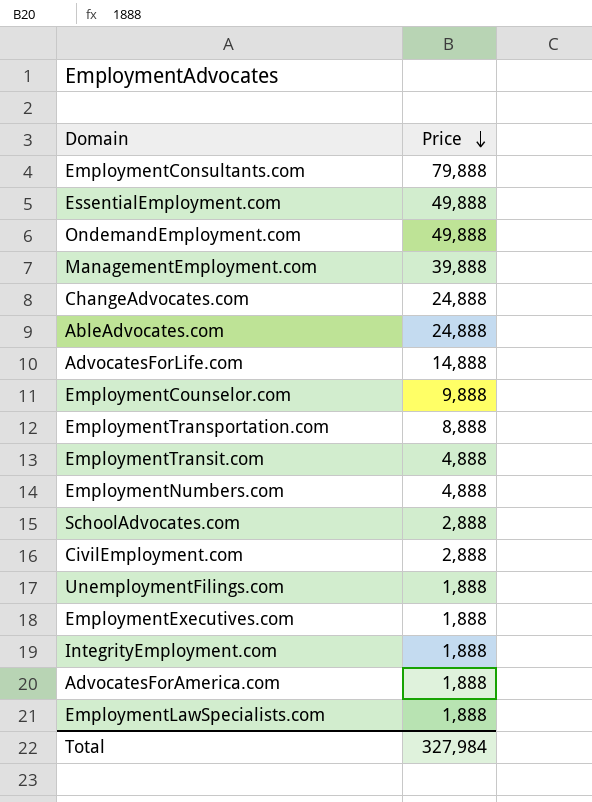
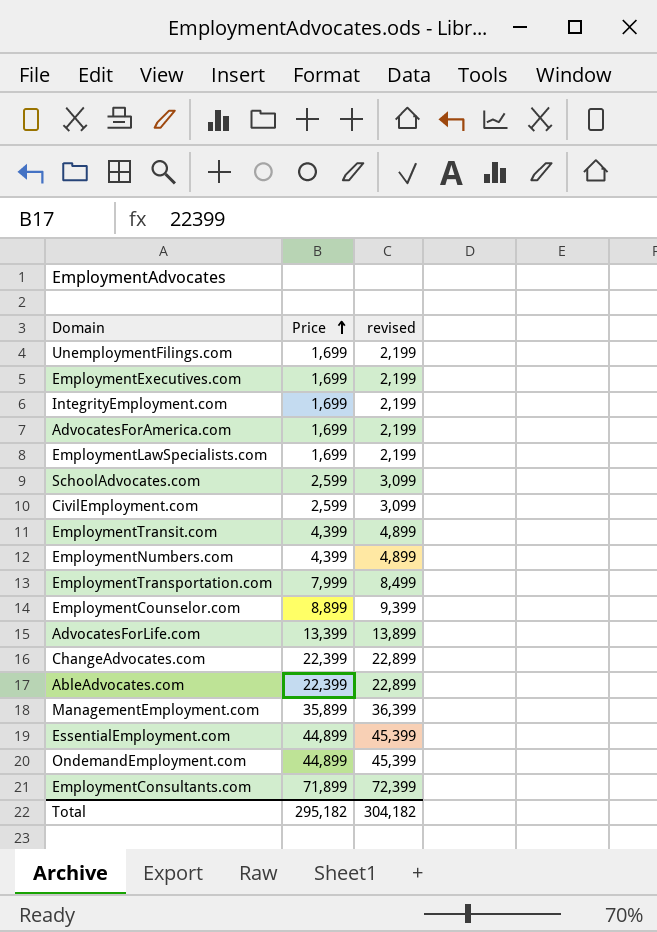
row order: Price descending -> Price ascending
column revised | formula: none -> [Price] + 500
UnemploymentFilings.com | Price: 1,888 -> 1,699
EmploymentExecutives.com | Price: 1,888 -> 1,699
IntegrityEmployment.com | Price: 1,888 -> 1,699
AdvocatesForAmerica.com | Price: 1,888 -> 1,699
EmploymentLawSpecialists.com | Price: 1,888 -> 1,699
SchoolAdvocates.com | Price: 2,888 -> 2,599
CivilEmployment.com | Price: 2,888 -> 2,599
EmploymentTransit.com | Price: 4,888 -> 4,399
EmploymentNumbers.com | Price: 4,888 -> 4,399
EmploymentTransportation.com | Price: 8,888 -> 7,999
EmploymentCounselor.com | Price: 9,888 -> 8,899
AdvocatesForLife.com | Price: 14,888 -> 13,399
ChangeAdvocates.com | Price: 24,888 -> 22,399
AbleAdvocates.com | Price: 24,888 -> 22,399
ManagementEmployment.com | Price: 39,888 -> 35,899
EssentialEmployment.com | Price: 49,888 -> 44,899
OndemandEmployment.com | Price: 49,888 -> 44,899
EmploymentConsultants.com | Price: 79,888 -> 71,899
Total | Price: 327,984 -> 295,182

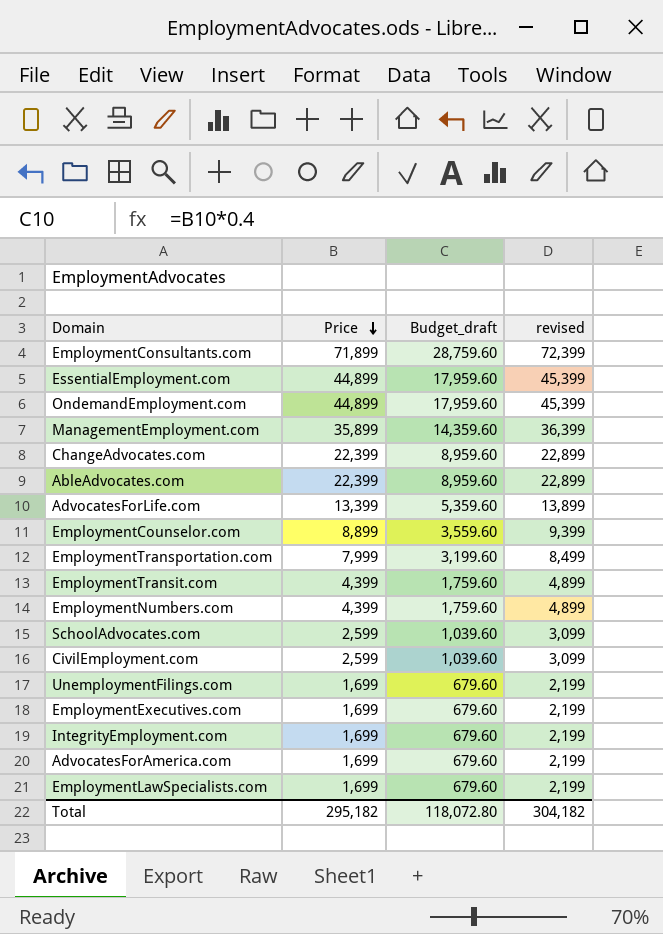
row order: Price ascending -> Price descending
column Budget_draft | formula: none -> [Price] * 0.4

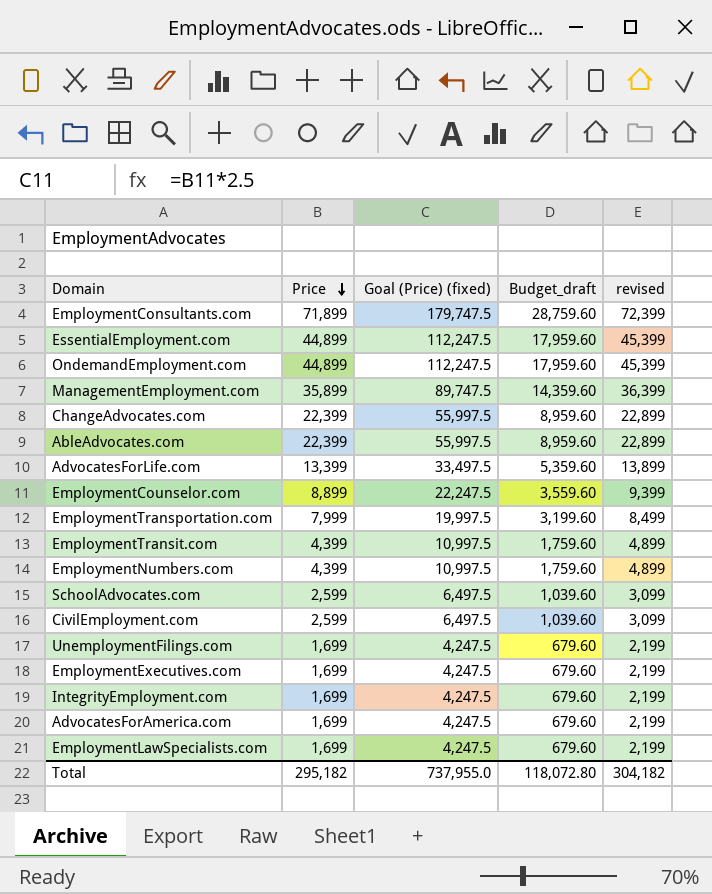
column Goal (Price) (fixed) | formula: none -> [Price] * 2.5

